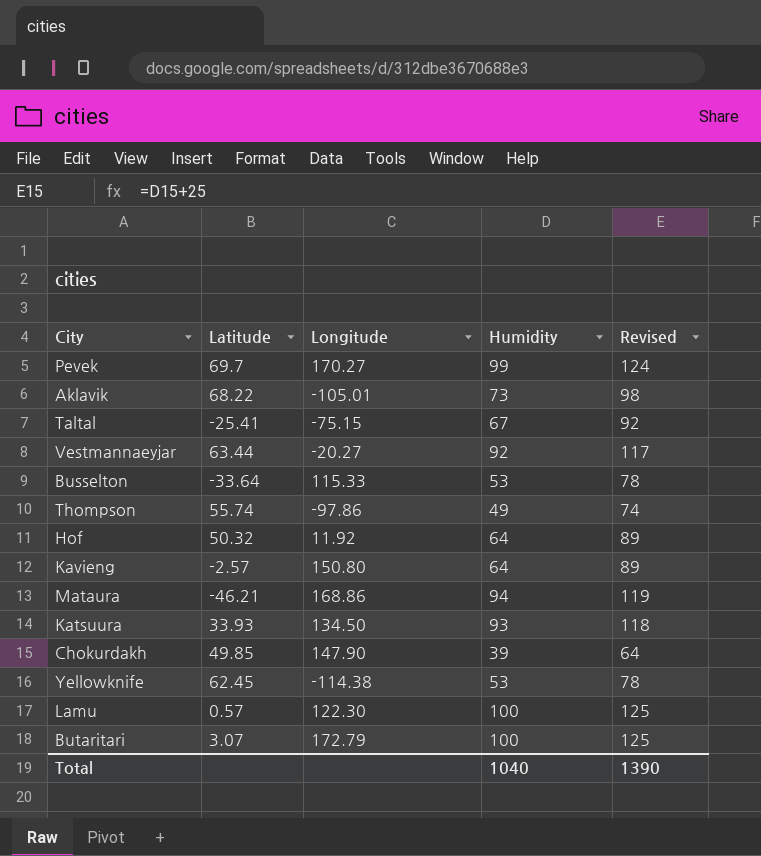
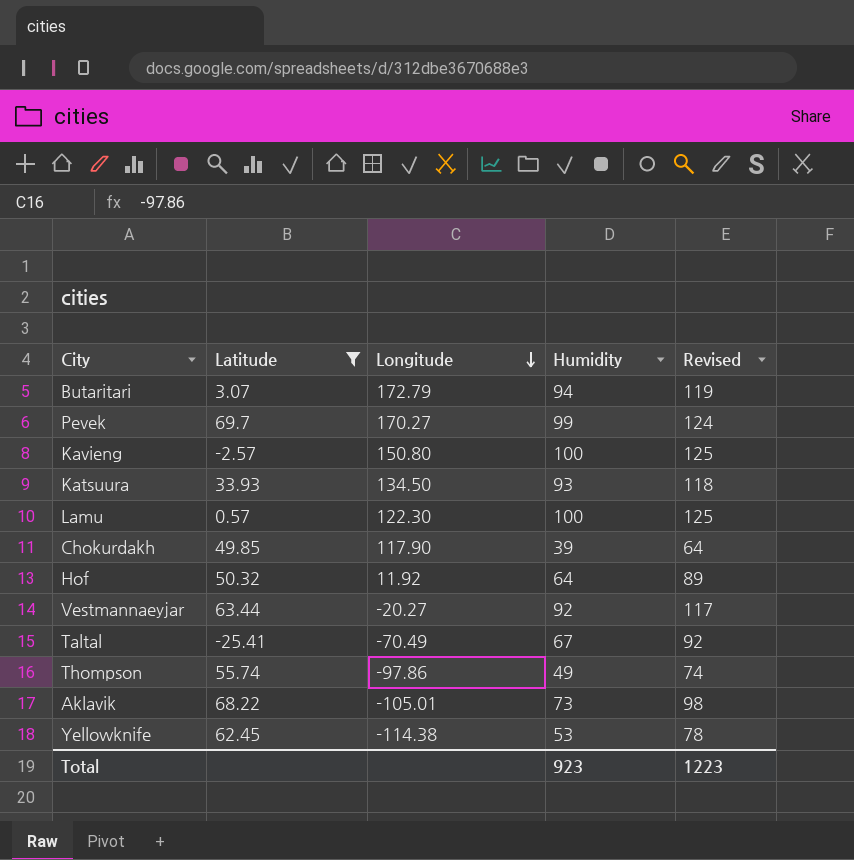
filter: none -> Latitude >= -25.41
row order: none -> Longitude descending
Butaritari | Humidity: 100 -> 94
Butaritari | Revised: 125 -> 119
Kavieng | Humidity: 64 -> 100
Kavieng | Revised: 89 -> 125
Chokurdakh | Longitude: 147.90 -> 117.90
Taltal | Longitude: -75.15 -> -70.49
Total | Humidity: 1040 -> 923
Total | Revised: 1390 -> 1223

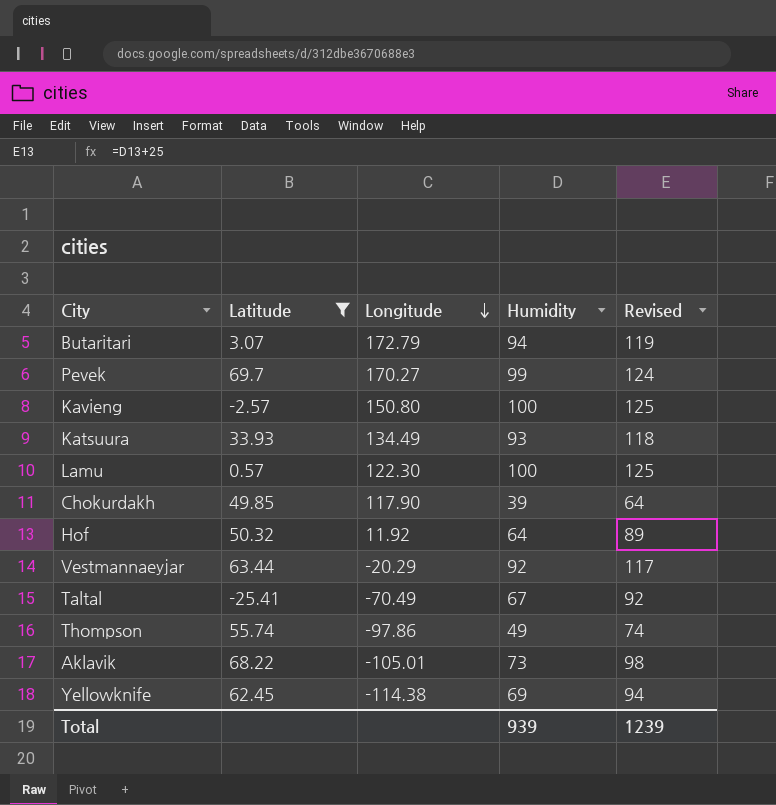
Katsuura | Longitude: 134.50 -> 134.49
Vestmannaeyjar | Longitude: -20.27 -> -20.29
Yellowknife | Humidity: 53 -> 69
Yellowknife | Revised: 78 -> 94
Total | Humidity: 923 -> 939
Total | Revised: 1223 -> 1239

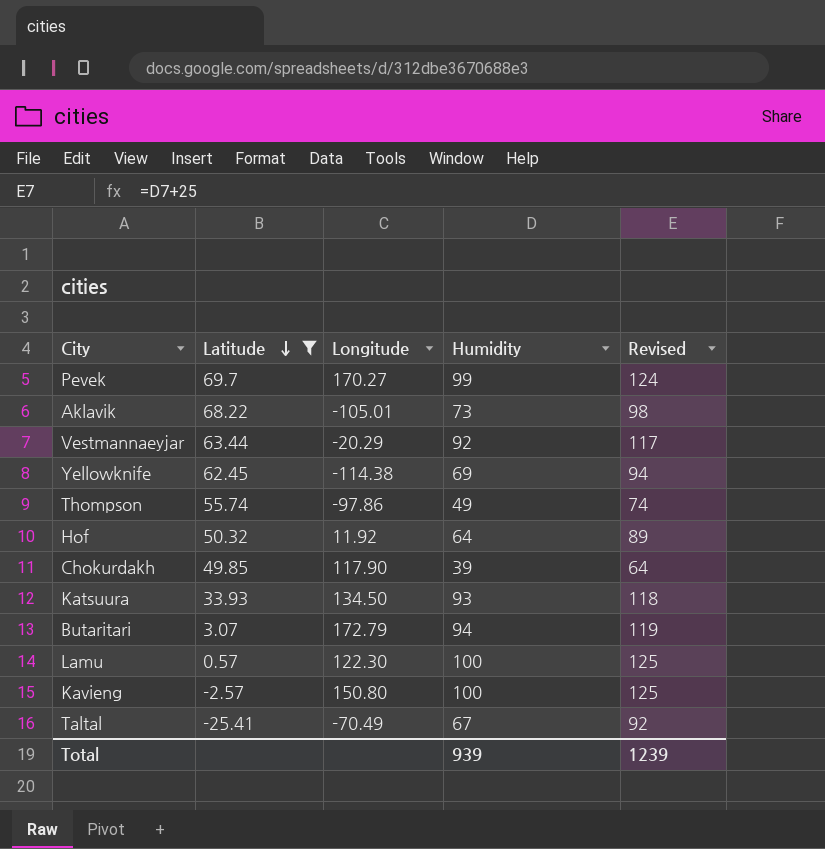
row order: Longitude descending -> Latitude descending
Katsuura | Longitude: 134.49 -> 134.50

